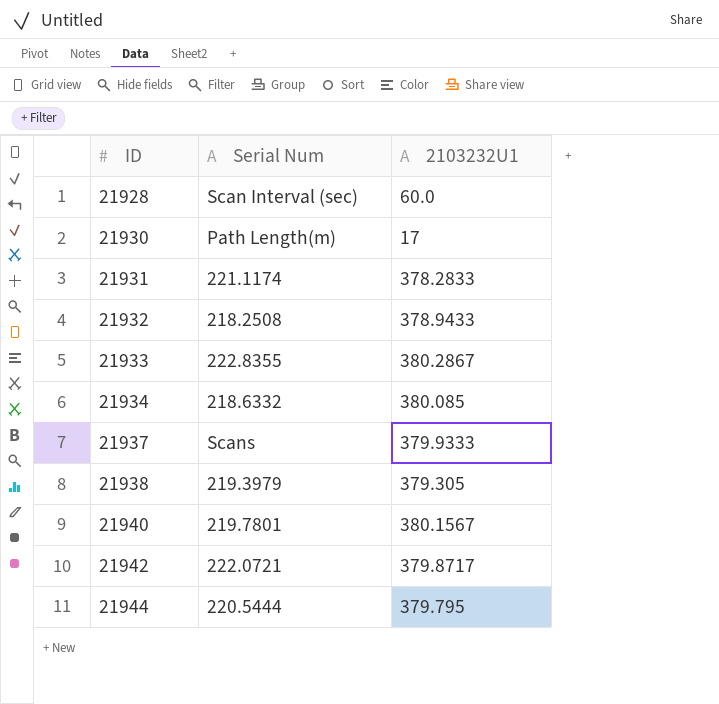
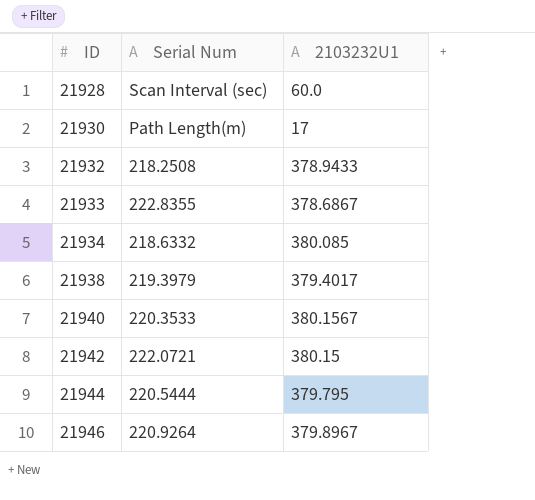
row 21931: 221.1174 | 378.2833 -> none
row 21937: Scans | 379.9333 -> none
21933 | 2103232U1: 380.2867 -> 378.6867
21938 | 2103232U1: 379.305 -> 379.4017
21940 | Serial Num: 219.7801 -> 220.3533
21942 | 2103232U1: 379.8717 -> 380.15
row 21946: none -> 220.9264 | 379.8967

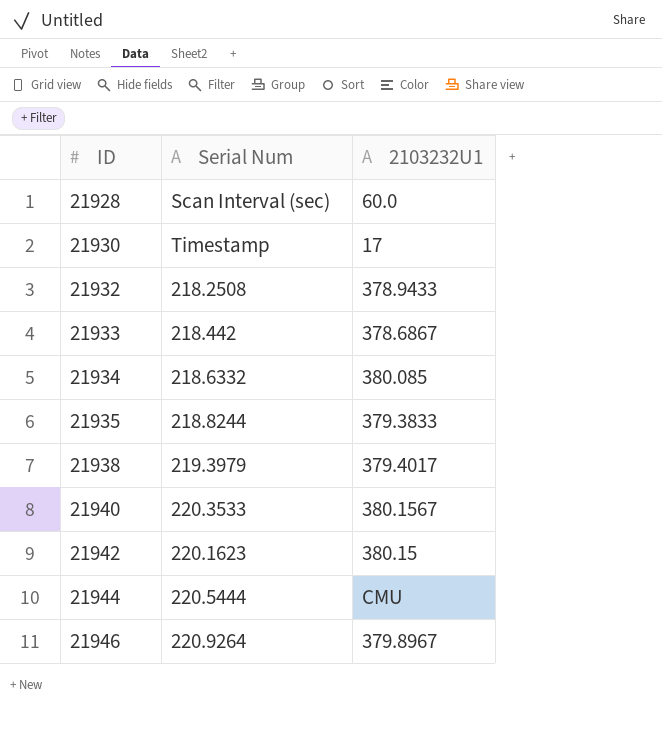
21930 | Serial Num: Path Length(m) -> Timestamp
21933 | Serial Num: 222.8355 -> 218.442
row 21935: none -> 218.8244 | 379.3833
21942 | Serial Num: 222.0721 -> 220.1623
21944 | 2103232U1: 379.795 -> CMU

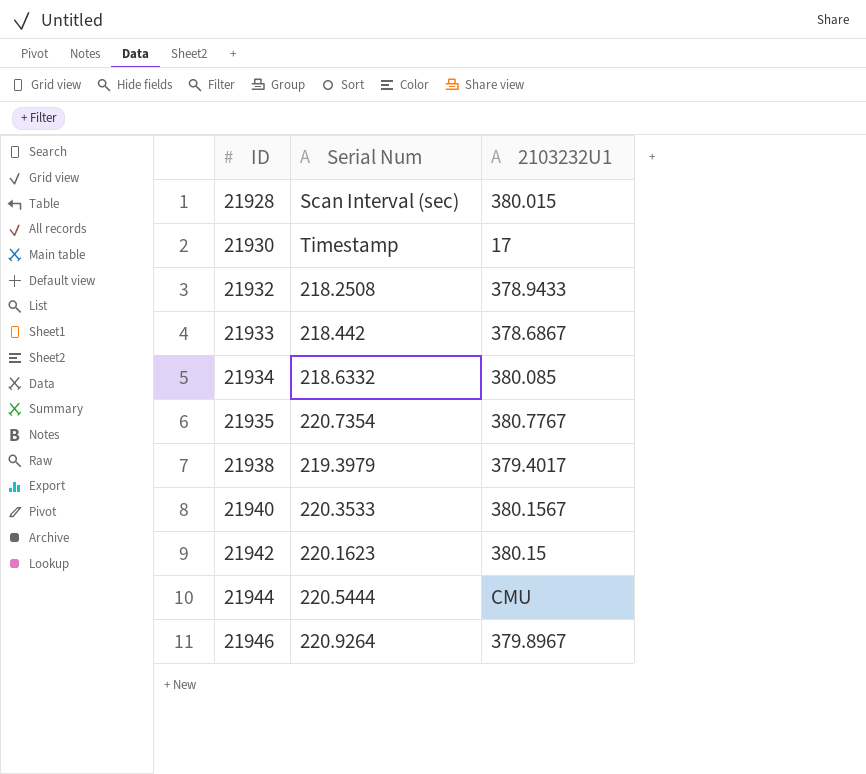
21928 | 2103232U1: 60.0 -> 380.015
21935 | Serial Num: 218.8244 -> 220.7354
21935 | 2103232U1: 379.3833 -> 380.7767

